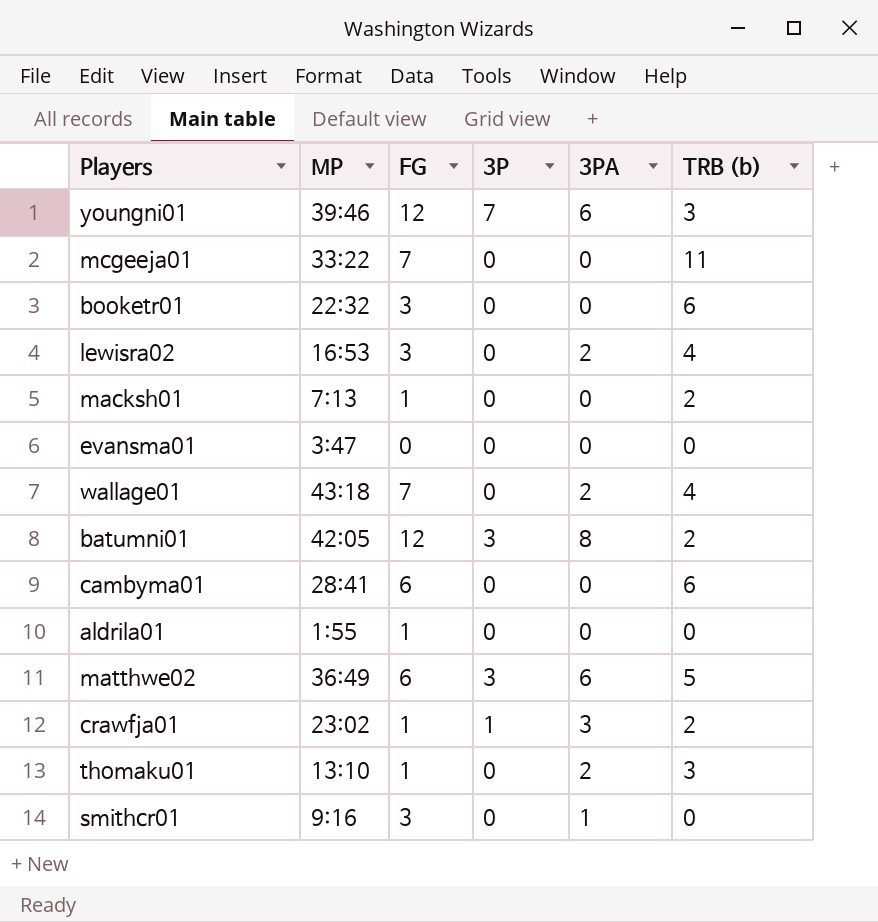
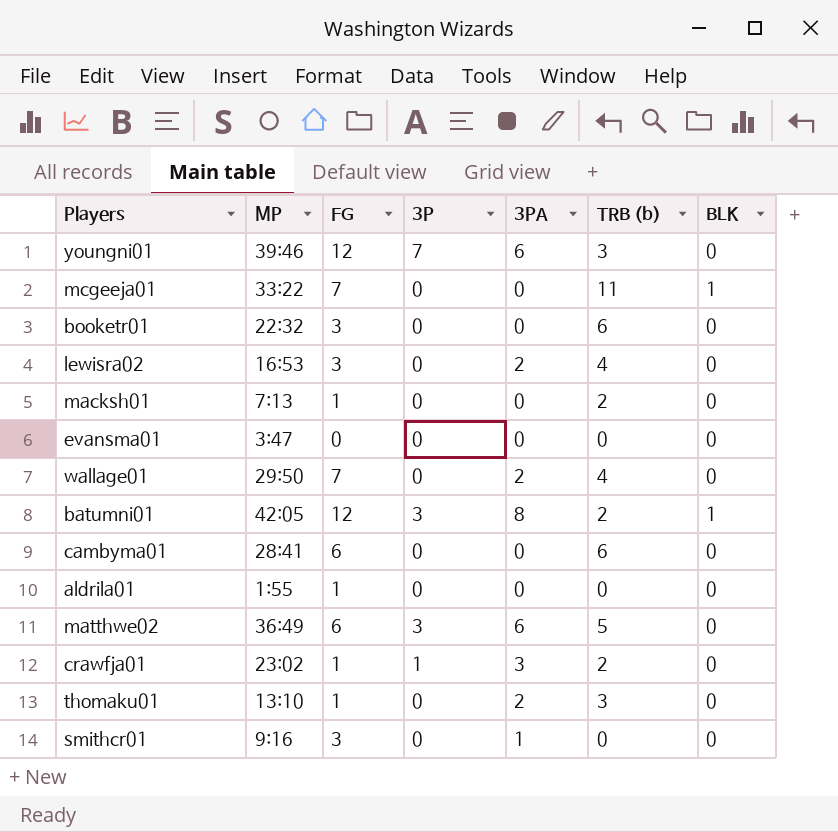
column BLK | position: none -> 7
wallage01 | MP: 43:18 -> 29:50

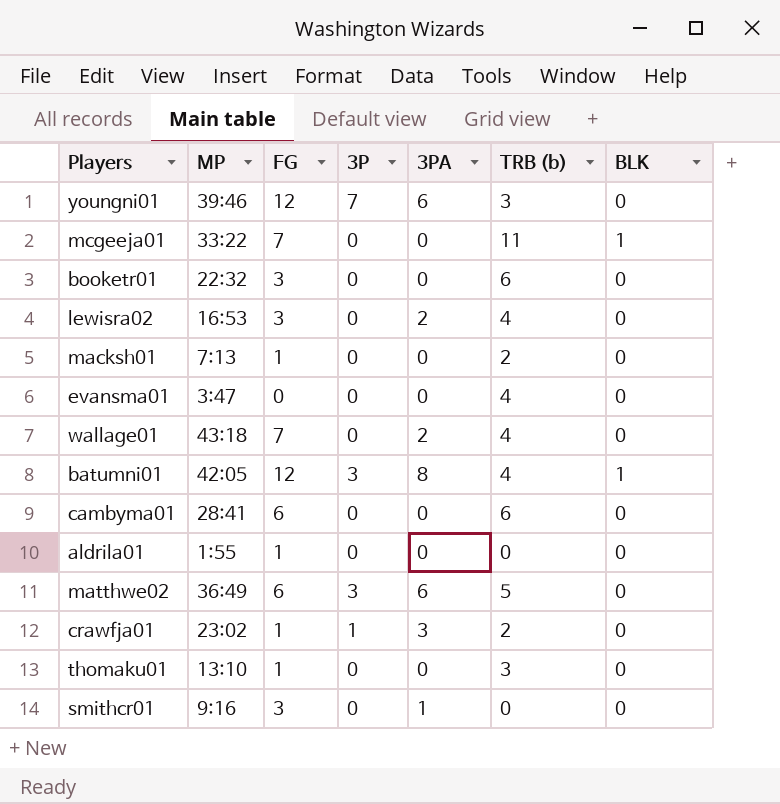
evansma01 | TRB (b): 0 -> 4
wallage01 | MP: 29:50 -> 43:18
batumni01 | TRB (b): 2 -> 4
thomaku01 | 3PA: 2 -> 0

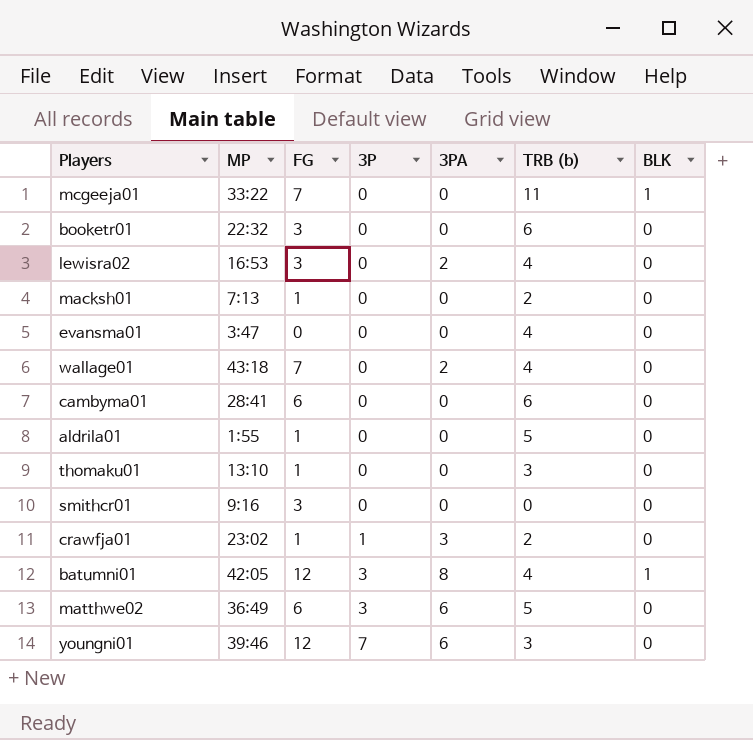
row order: none -> 3P ascending
aldrila01 | TRB (b): 0 -> 5
smithcr01 | 3PA: 1 -> 0

